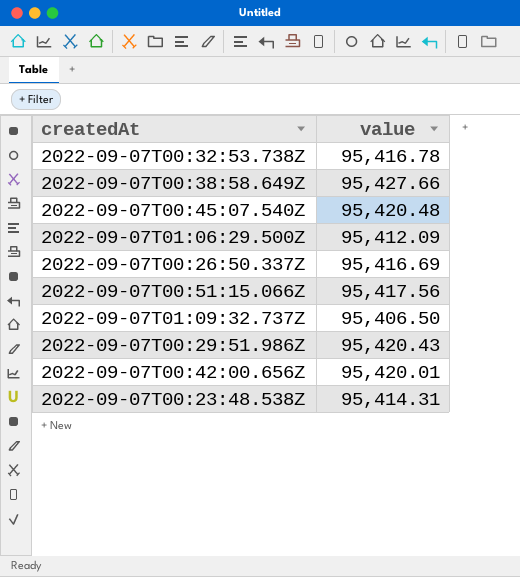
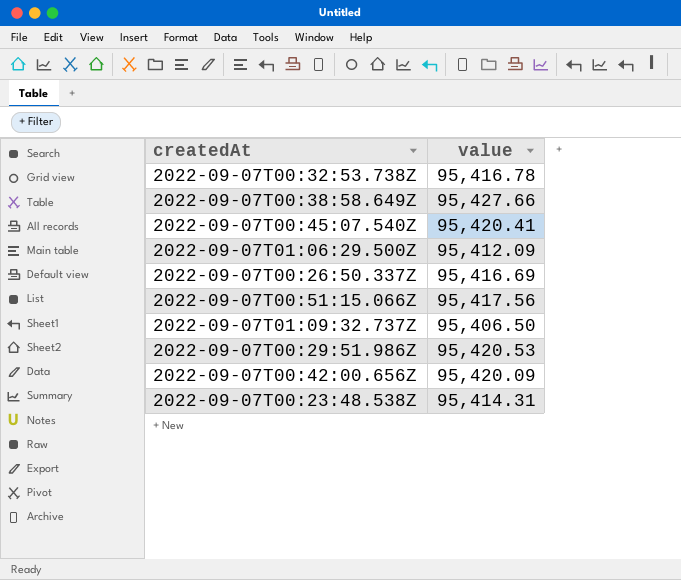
2022-09-07T00:45:07.540Z | value: 95,420.48 -> 95,420.41
2022-09-07T00:29:51.986Z | value: 95,420.43 -> 95,420.53
2022-09-07T00:42:00.656Z | value: 95,420.01 -> 95,420.09

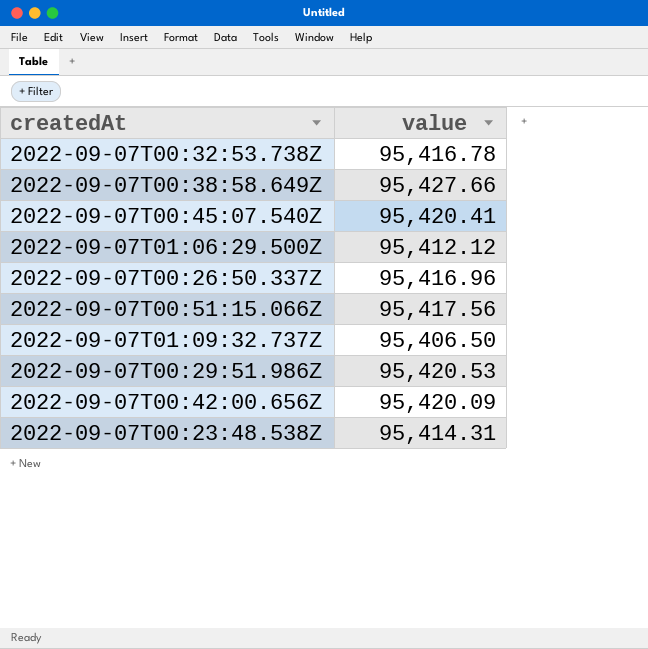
2022-09-07T01:06:29.500Z | value: 95,412.09 -> 95,412.12
2022-09-07T00:26:50.337Z | value: 95,416.69 -> 95,416.96

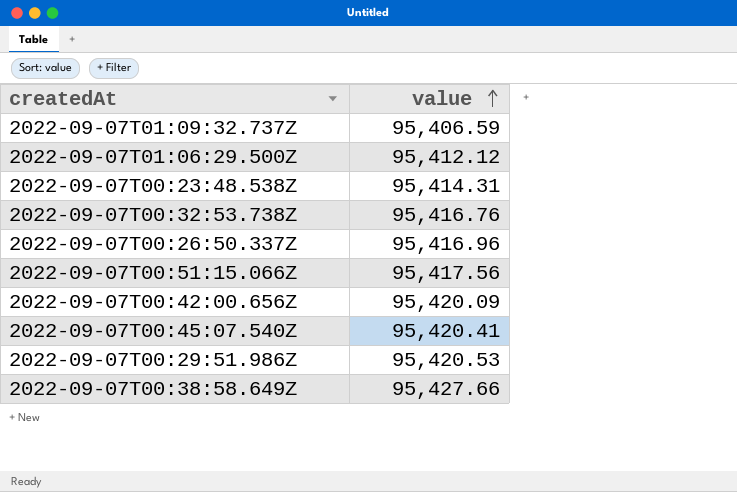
row order: none -> value ascending
2022-09-07T01:09:32.737Z | value: 95,406.50 -> 95,406.59
2022-09-07T00:32:53.738Z | value: 95,416.78 -> 95,416.76

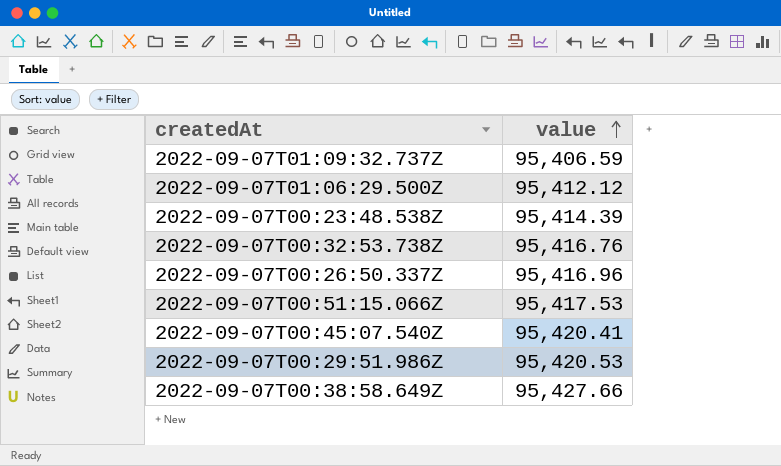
row 2022-09-07T00:42:00.656Z: 95,420.09 -> none
2022-09-07T00:23:48.538Z | value: 95,414.31 -> 95,414.39
2022-09-07T00:51:15.066Z | value: 95,417.56 -> 95,417.53

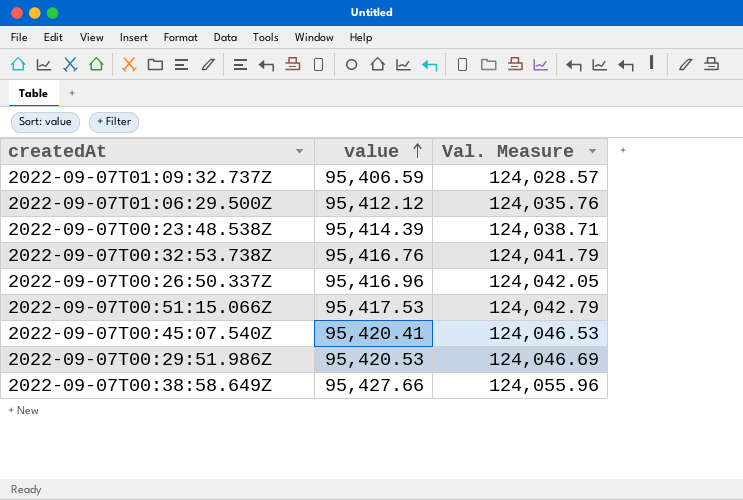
column Val. Measure | formula: none -> [value] * 1.3

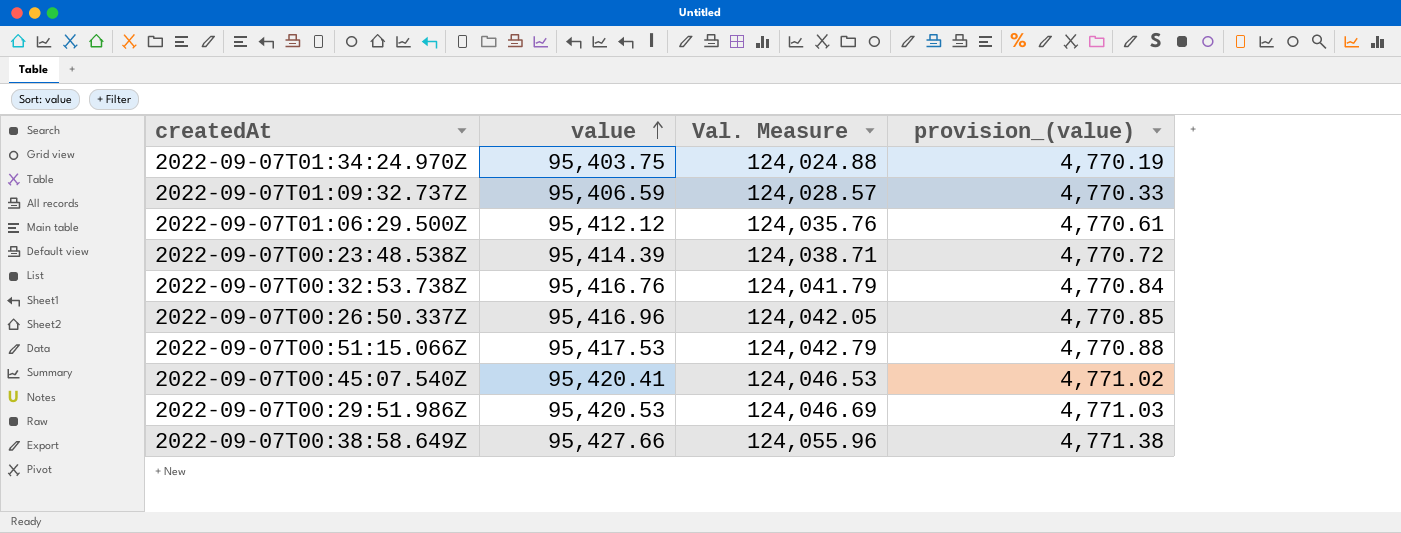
column provision_(value) | formula: none -> [value] * 0.05
row 2022-09-07T01:34:24.970Z: none -> 95,403.75 | 124,024.88 | 4,770.19

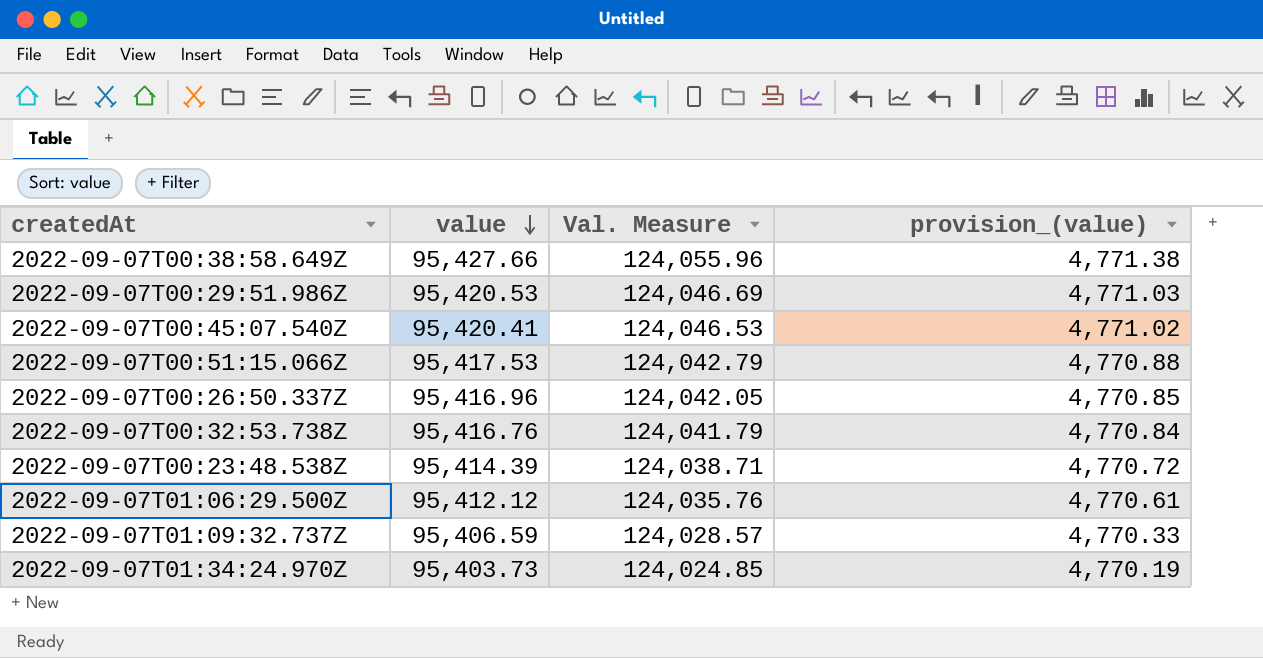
row order: value ascending -> value descending
2022-09-07T01:34:24.970Z | value: 95,403.75 -> 95,403.73
2022-09-07T01:34:24.970Z | Val. Measure: 124,024.88 -> 124,024.85

